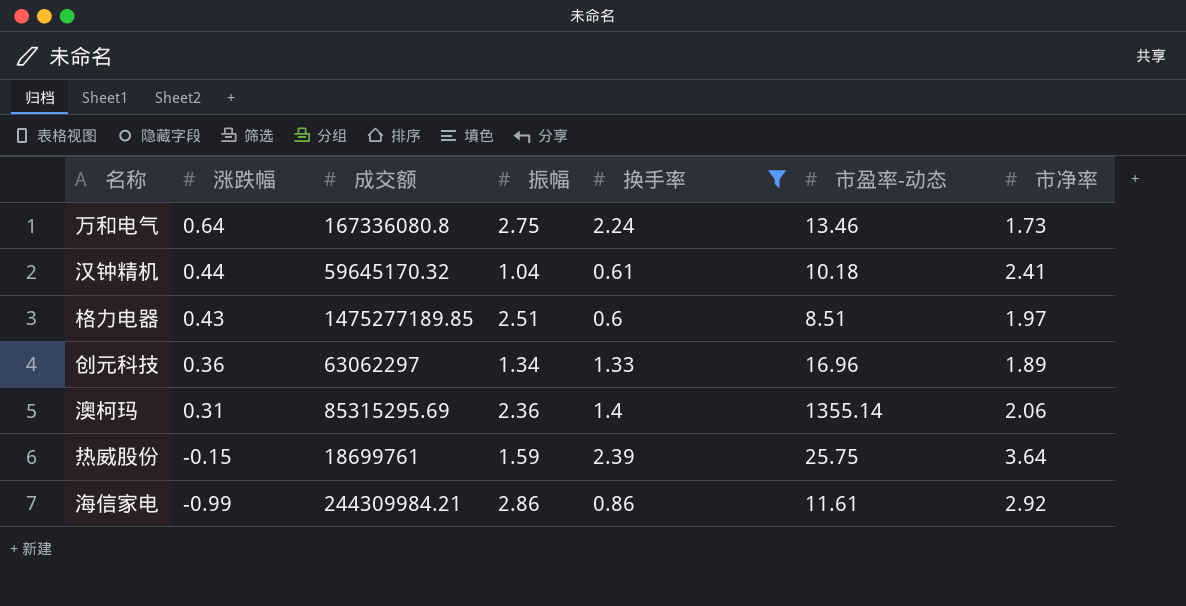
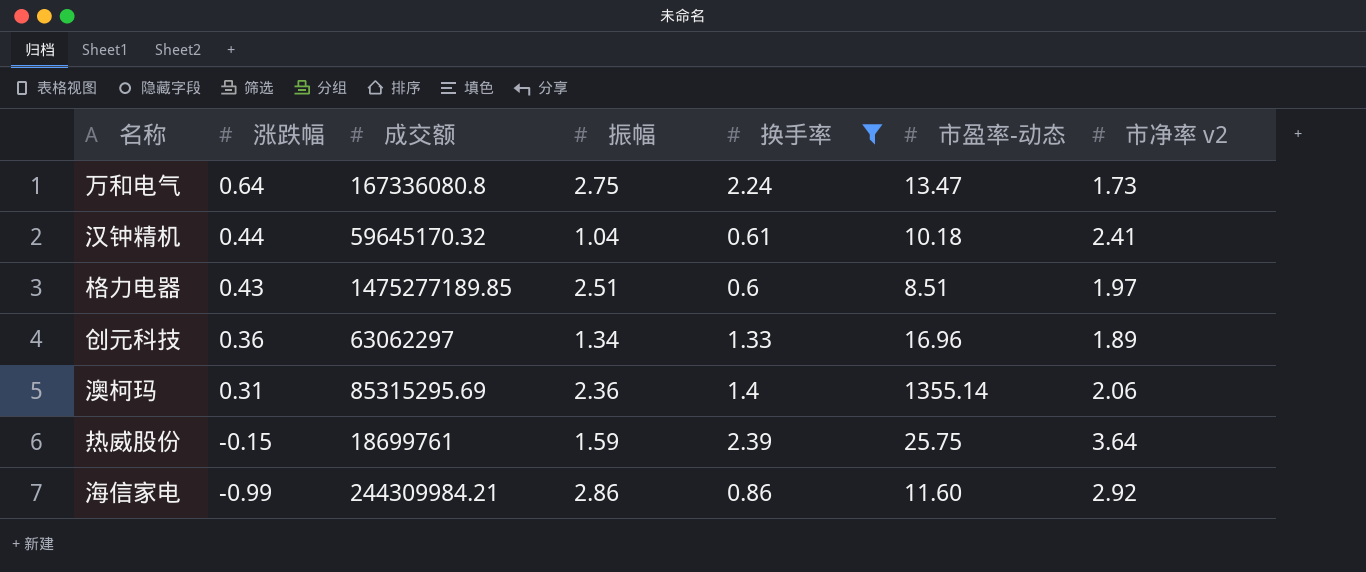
column name: 市净率 -> 市净率 v2
万和电气 | 市盈率-动态: 13.46 -> 13.47
海信家电 | 市盈率-动态: 11.61 -> 11.60

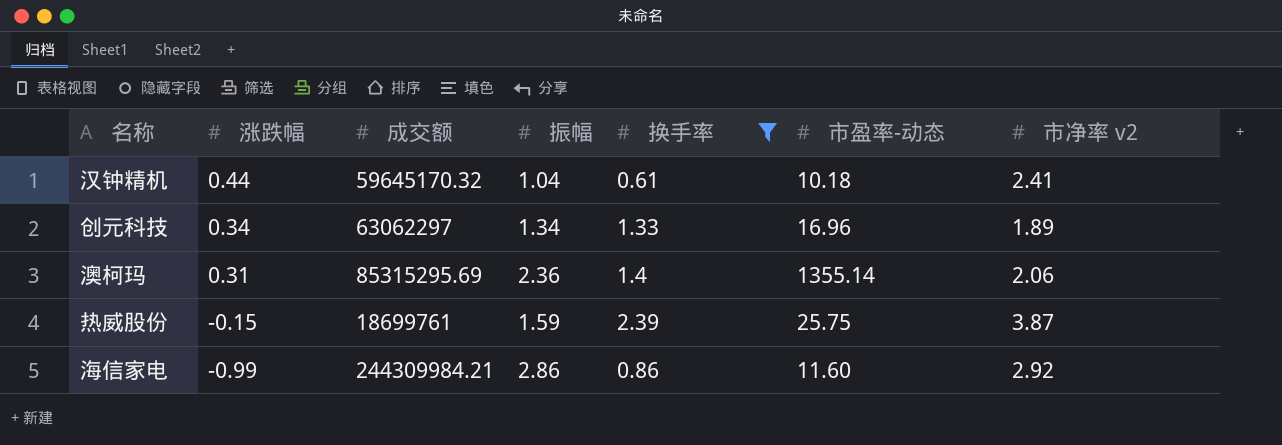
row 万和电气: 0.64 | 167336080.8 | 2.75 | 2.24 | 13.47 | 1.73 -> none
row 格力电器: 0.43 | 1475277189.85 | 2.51 | 0.6 | 8.51 | 1.97 -> none
创元科技 | 涨跌幅: 0.36 -> 0.34
热威股份 | 市净率 v2: 3.64 -> 3.87

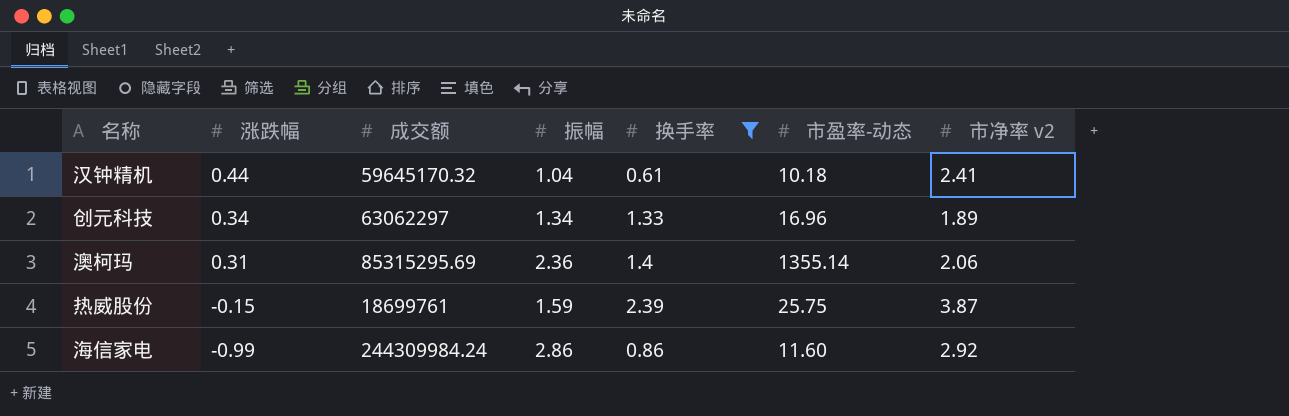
海信家电 | 成交额: 244309984.21 -> 244309984.24

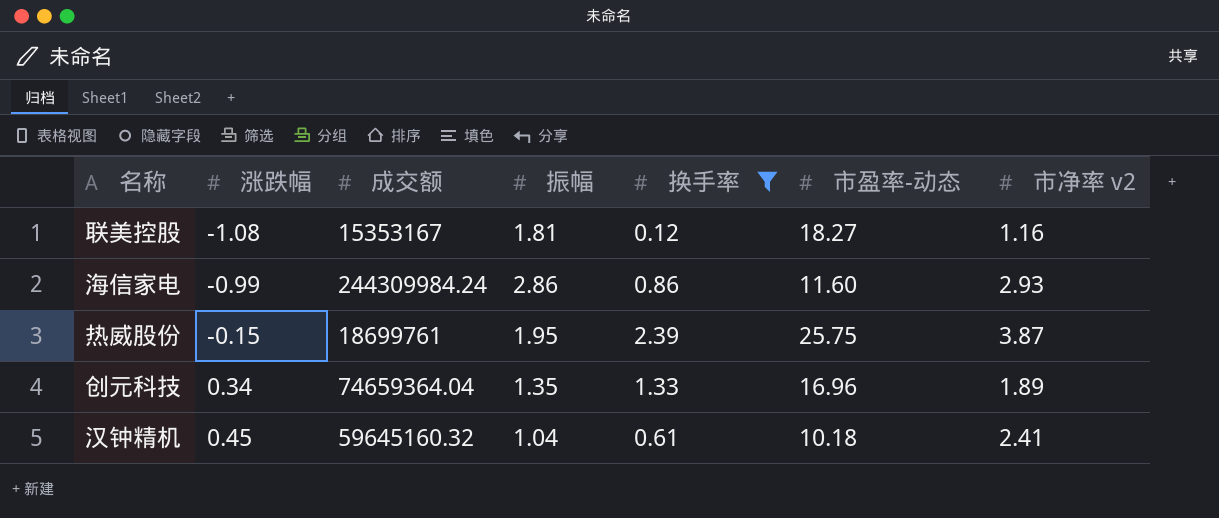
row order: 涨跌幅 descending -> 涨跌幅 ascending
row 澳柯玛: 0.31 | 85315295.69 | 2.36 | 1.4 | 1355.14 | 2.06 -> none
row 联美控股: none -> -1.08 | 15353167 | 1.81 | 0.12 | 18.27 | 1.16
海信家电 | 市净率 v2: 2.92 -> 2.93
热威股份 | 振幅: 1.59 -> 1.95
创元科技 | 成交额: 63062297 -> 74659364.04
创元科技 | 振幅: 1.34 -> 1.35
汉钟精机 | 涨跌幅: 0.44 -> 0.45
汉钟精机 | 成交额: 59645170.32 -> 59645160.32

